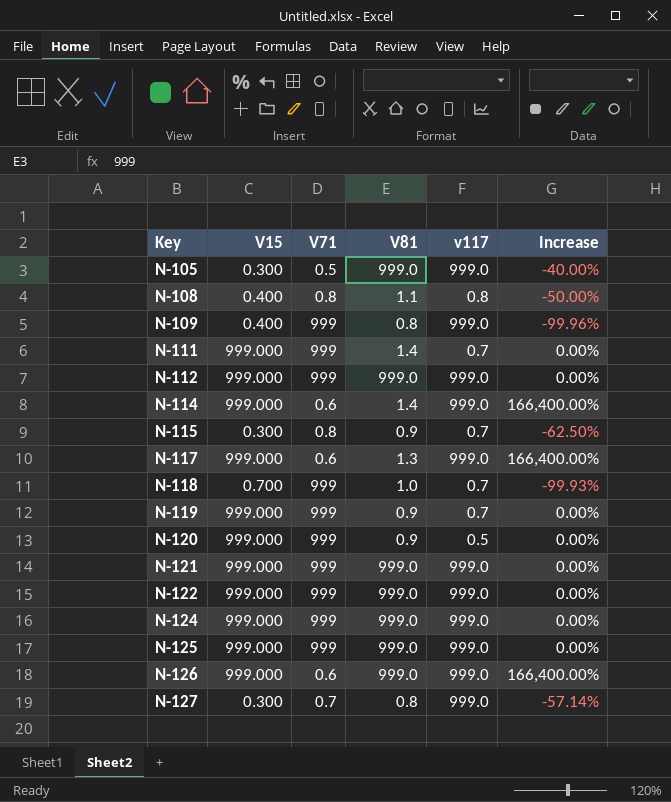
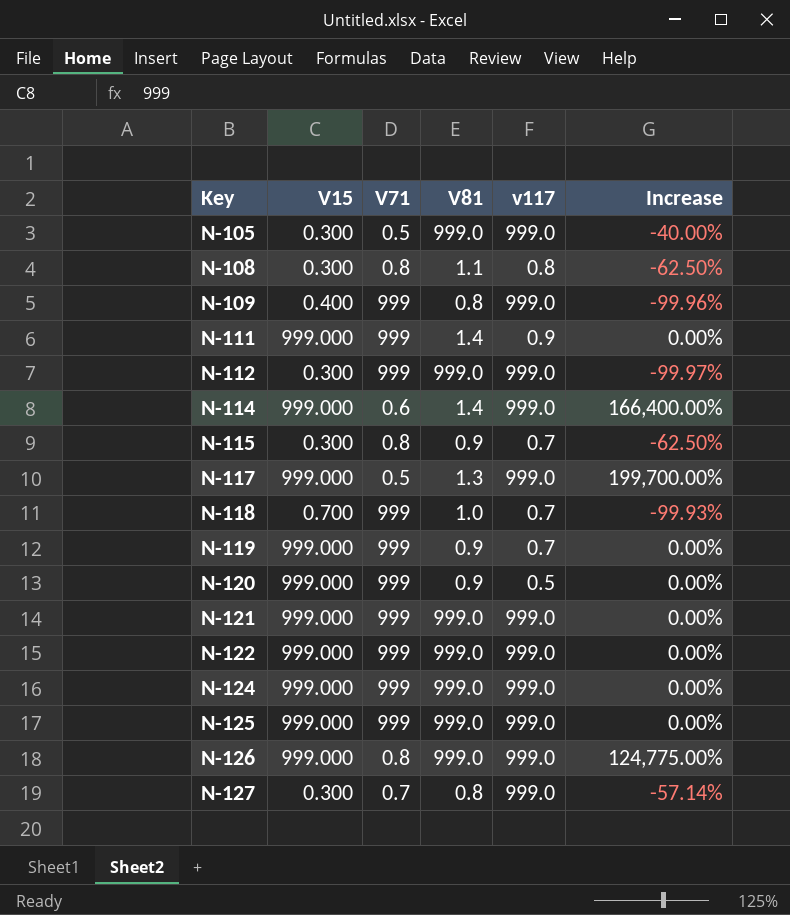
N-108 | V15: 0.400 -> 0.300
N-108 | Increase: -50.00% -> -62.50%
N-111 | v117: 0.7 -> 0.9
N-112 | V15: 999.000 -> 0.300
N-112 | Increase: 0.00% -> -99.97%
N-117 | V71: 0.6 -> 0.5
N-117 | Increase: 166,400.00% -> 199,700.00%
N-126 | V71: 0.6 -> 0.8
N-126 | Increase: 166,400.00% -> 124,775.00%

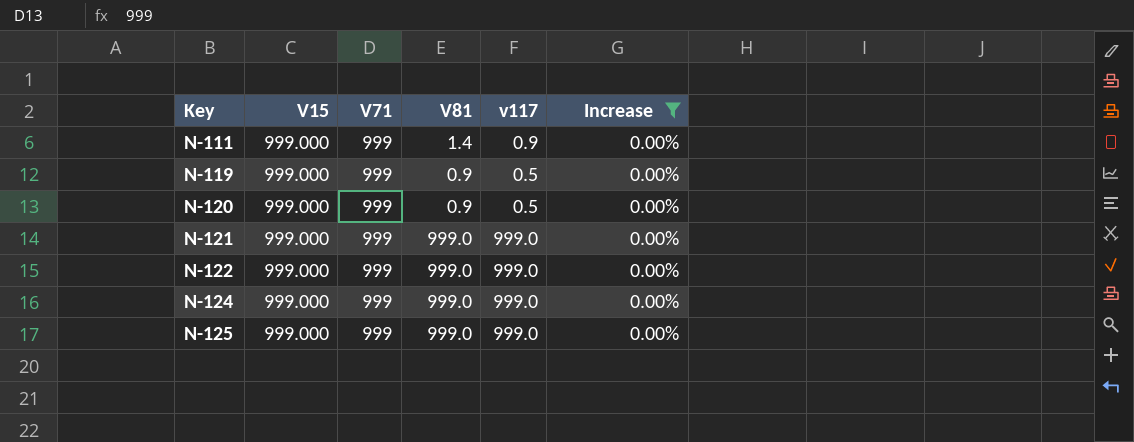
filter: none -> Increase = 0.00%
N-119 | v117: 0.7 -> 0.5

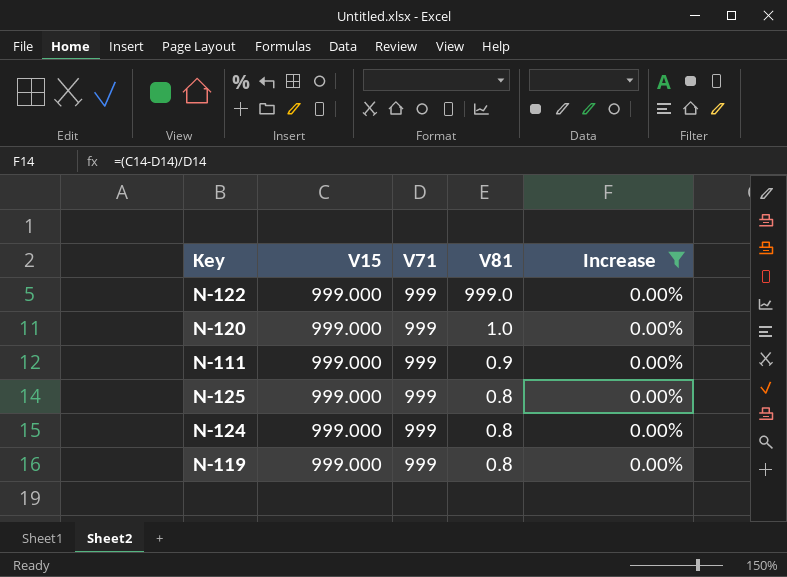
row order: Key ascending -> V81 descending
column v117 | position: 5 -> none
row N-121: 999.000 | 999 | 999.0 | 999.0 | 0.00% -> none
N-120 | V81: 0.9 -> 1.0
N-111 | V81: 1.4 -> 0.9
N-125 | V81: 999.0 -> 0.8
N-124 | V81: 999.0 -> 0.8
N-119 | V81: 0.9 -> 0.8

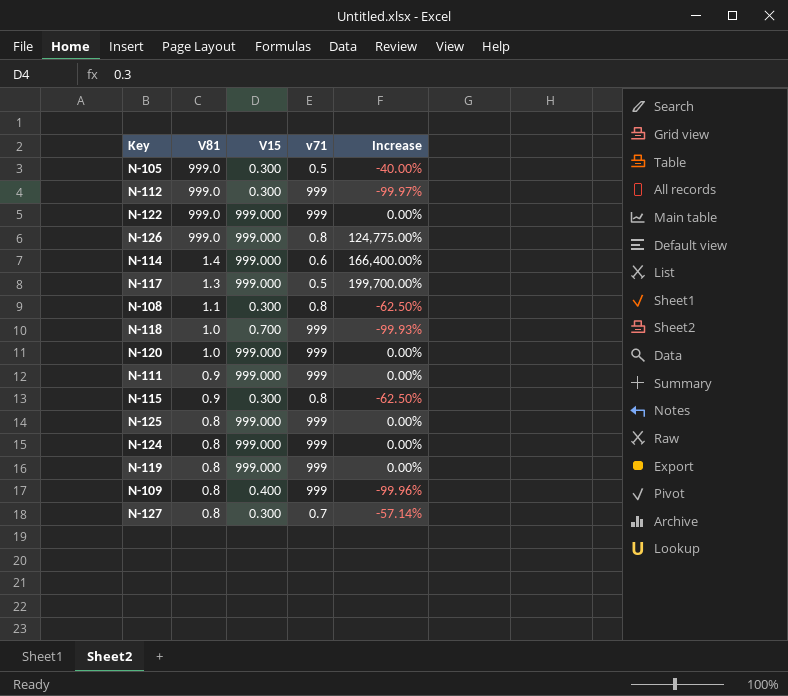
filter: Increase = 0.00% -> none
column V81 | position: 4 -> 2
column name: V71 -> v71

